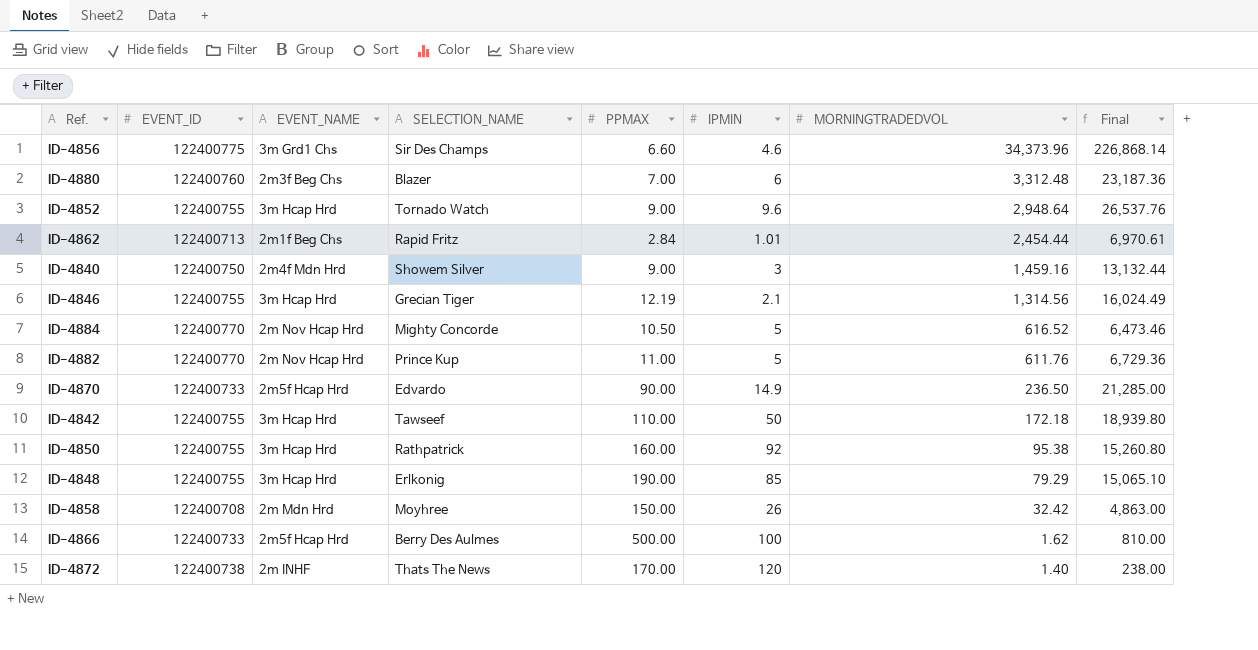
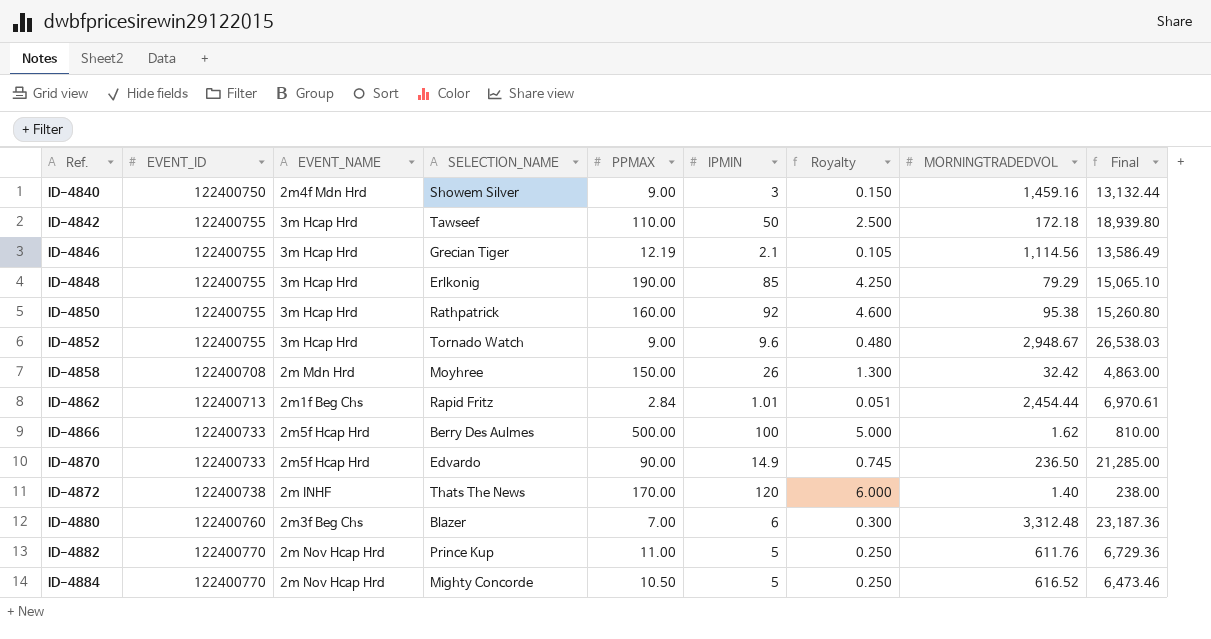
row order: MORNINGTRADEDVOL descending -> Ref. ascending
column Royalty | formula: none -> [IPMIN] * 0.05
row ID-4856: 122400775 | 3m Grd1 Chs | Sir Des Champs | 6.60 | 4.6 | 34,373.96 | 226,868.14 -> none
ID-4846 | MORNINGTRADEDVOL: 1,314.56 -> 1,114.56
ID-4846 | Final: 16,024.49 -> 13,586.49
ID-4852 | MORNINGTRADEDVOL: 2,948.64 -> 2,948.67
ID-4852 | Final: 26,537.76 -> 26,538.03

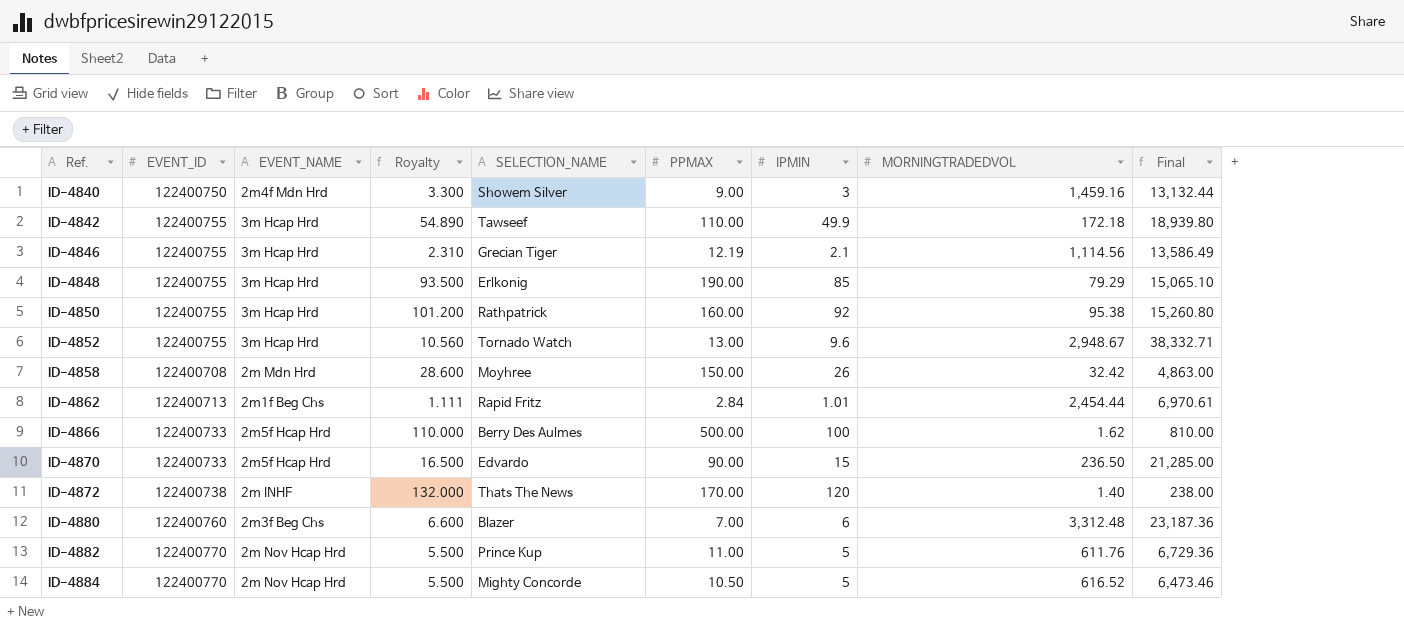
column Royalty | formula: [IPMIN] * 0.05 -> [IPMIN] * 1.1
column Royalty | position: 7 -> 4
ID-4842 | IPMIN: 50 -> 49.9
ID-4852 | PPMAX: 9.00 -> 13.00
ID-4852 | Final: 26,538.03 -> 38,332.71
ID-4870 | IPMIN: 14.9 -> 15

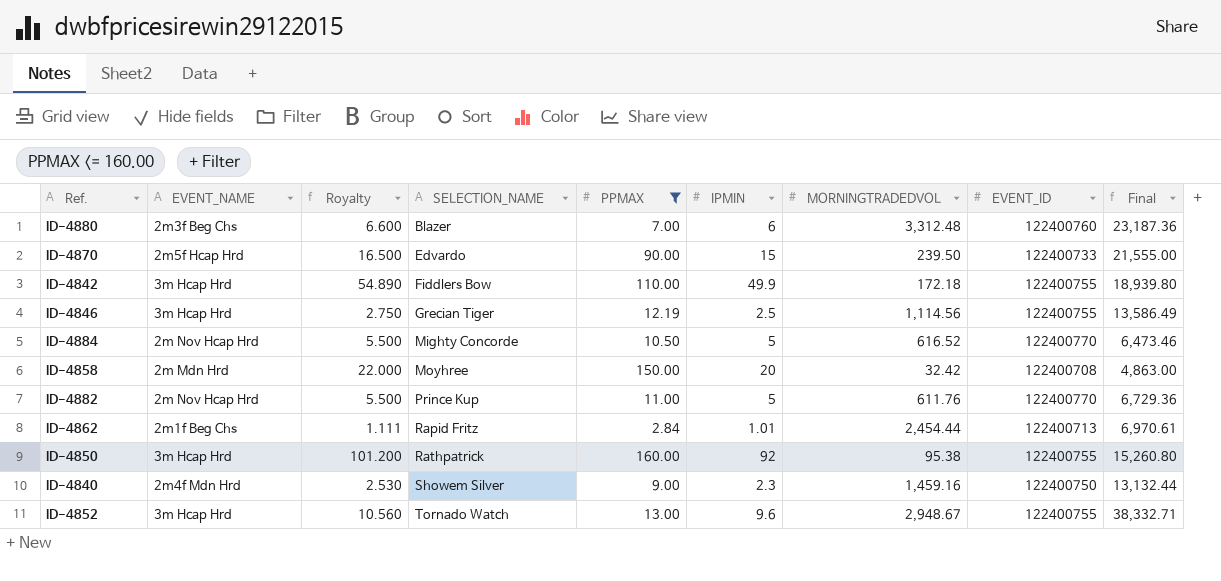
filter: none -> PPMAX <= 160.00
row order: Ref. ascending -> SELECTION_NAME ascending
column EVENT_ID | position: 2 -> 8
ID-4870 | MORNINGTRADEDVOL: 236.50 -> 239.50
ID-4870 | Final: 21,285.00 -> 21,555.00
ID-4842 | SELECTION_NAME: Tawseef -> Fiddlers Bow
ID-4846 | Royalty: 2.310 -> 2.750
ID-4846 | IPMIN: 2.1 -> 2.5
ID-4858 | Royalty: 28.600 -> 22.000
ID-4858 | IPMIN: 26 -> 20
ID-4840 | Royalty: 3.300 -> 2.530
ID-4840 | IPMIN: 3 -> 2.3

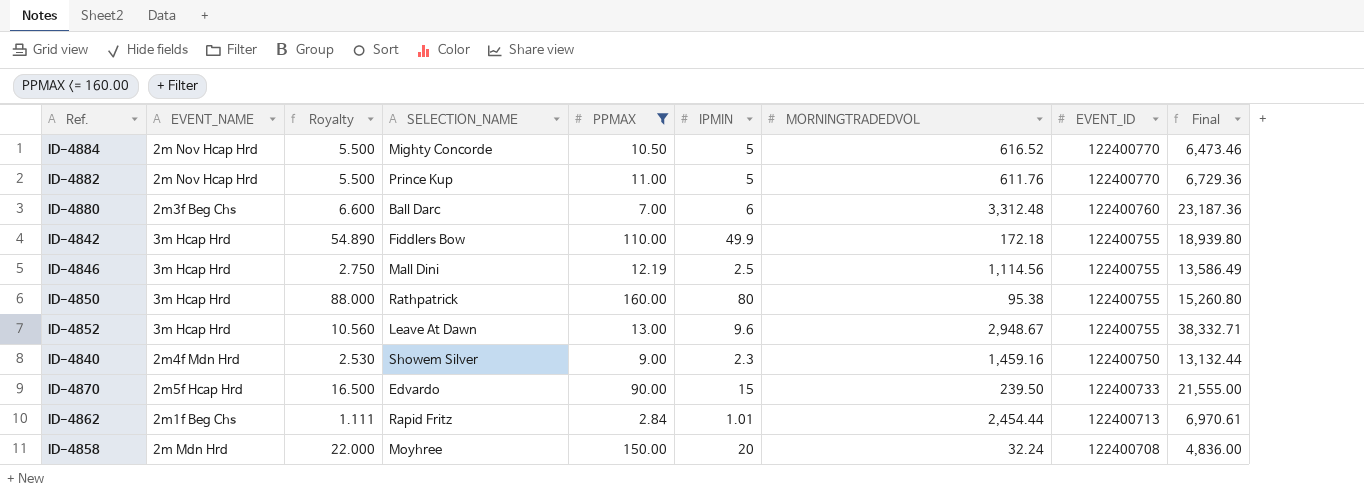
row order: SELECTION_NAME ascending -> EVENT_ID descending
ID-4880 | SELECTION_NAME: Blazer -> Ball Darc
ID-4846 | SELECTION_NAME: Grecian Tiger -> Mall Dini
ID-4850 | Royalty: 101.200 -> 88.000
ID-4850 | IPMIN: 92 -> 80
ID-4852 | SELECTION_NAME: Tornado Watch -> Leave At Dawn
ID-4858 | MORNINGTRADEDVOL: 32.42 -> 32.24
ID-4858 | Final: 4,863.00 -> 4,836.00

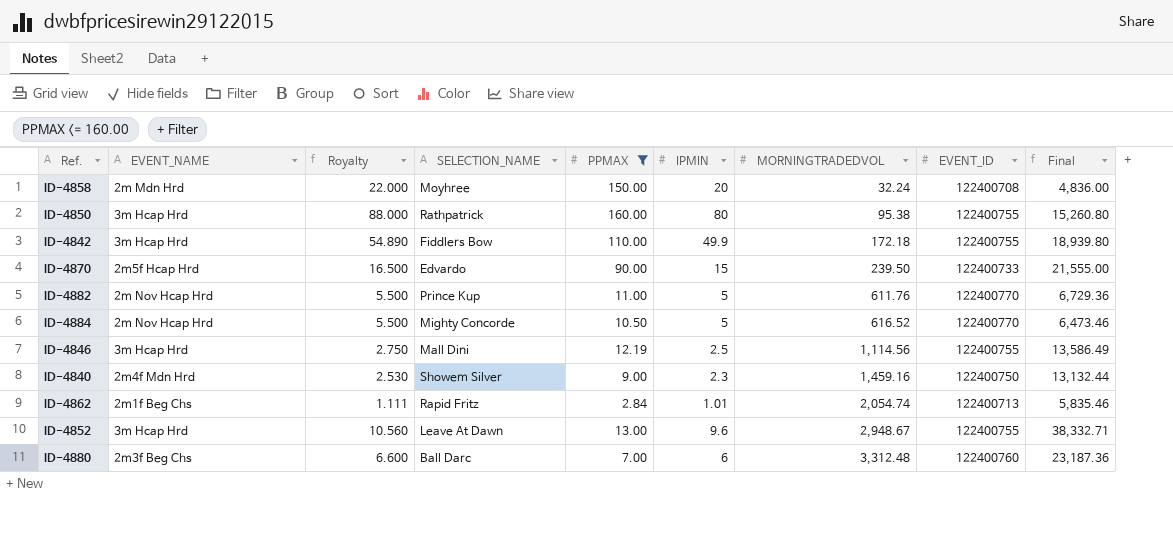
row order: EVENT_ID descending -> MORNINGTRADEDVOL ascending
ID-4862 | MORNINGTRADEDVOL: 2,454.44 -> 2,054.74
ID-4862 | Final: 6,970.61 -> 5,835.46

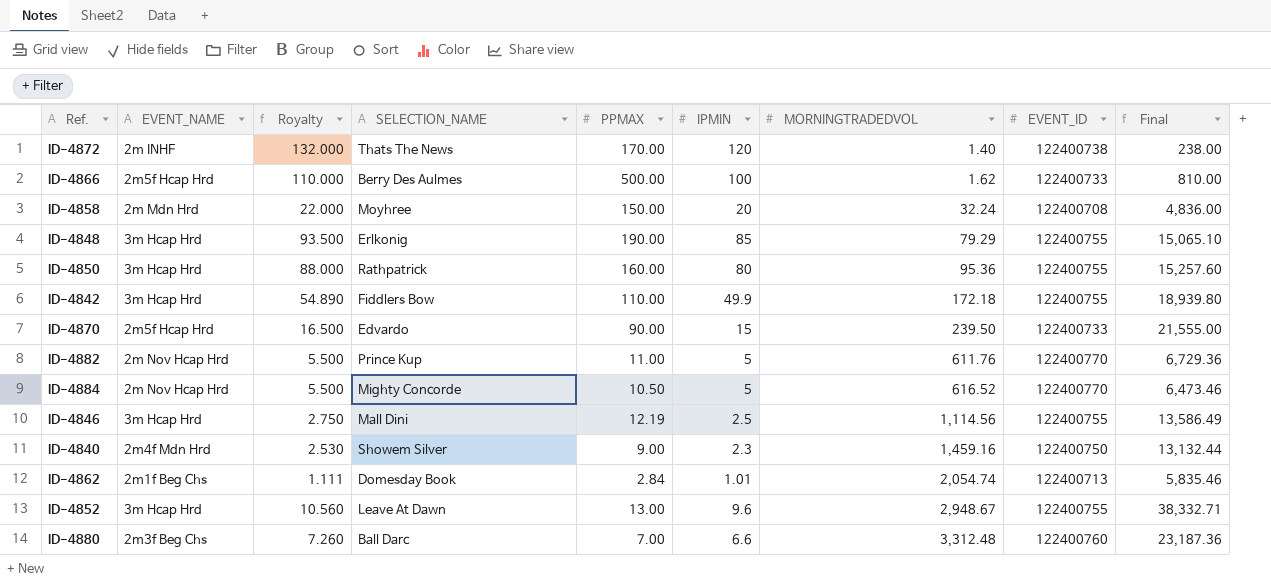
filter: PPMAX <= 160.00 -> none
ID-4850 | MORNINGTRADEDVOL: 95.38 -> 95.36
ID-4850 | Final: 15,260.80 -> 15,257.60
ID-4862 | SELECTION_NAME: Rapid Fritz -> Domesday Book
ID-4880 | Royalty: 6.600 -> 7.260
ID-4880 | IPMIN: 6 -> 6.6

